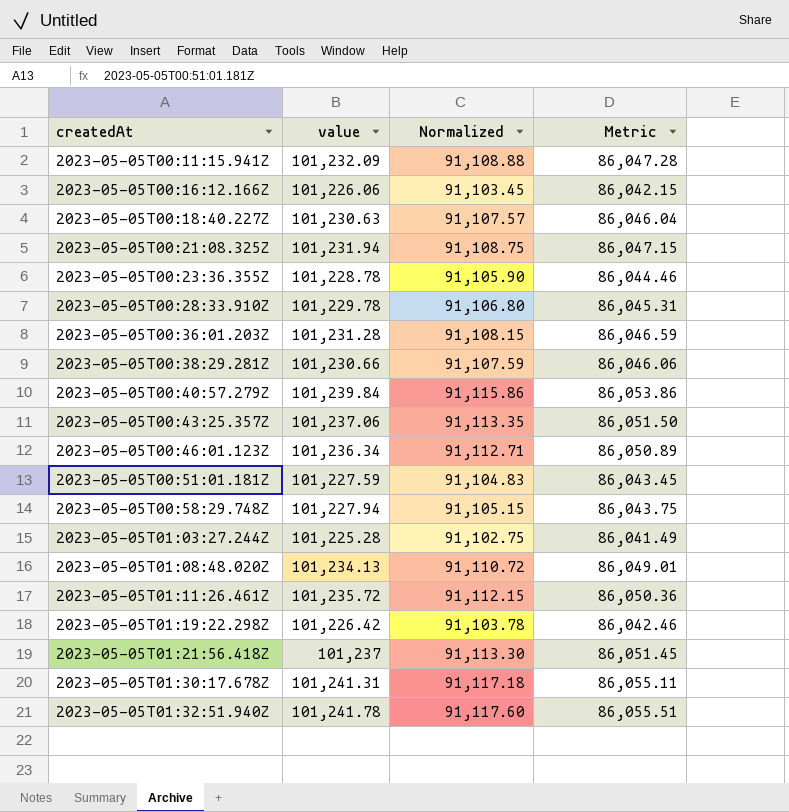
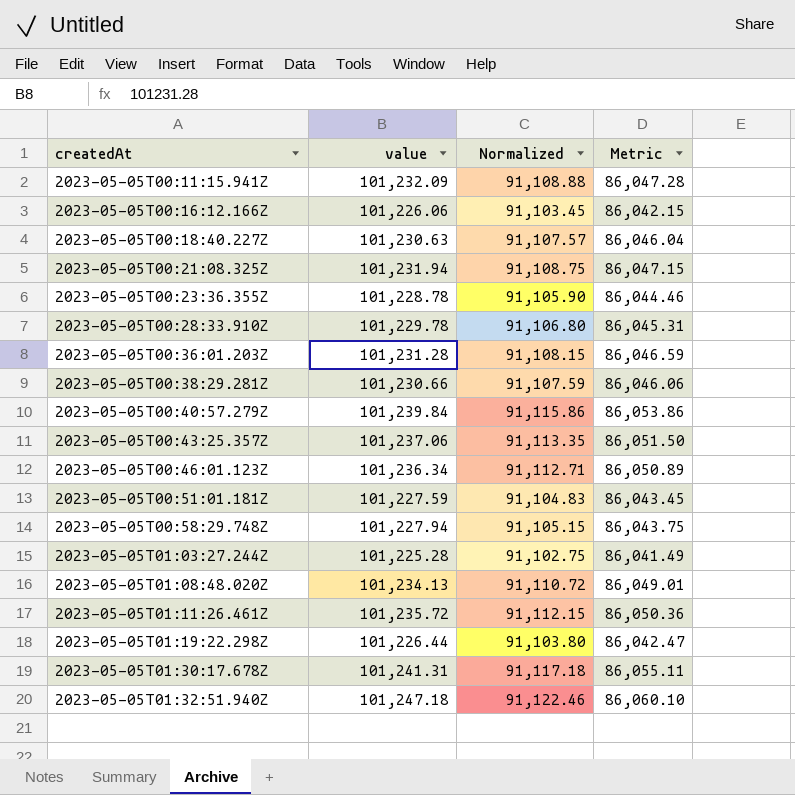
row 2023-05-05T01:21:56.418Z: 101,237 | 91,113.30 | 86,051.45 -> none
2023-05-05T01:19:22.298Z | value: 101,226.42 -> 101,226.44
2023-05-05T01:19:22.298Z | Normalized: 91,103.78 -> 91,103.80
2023-05-05T01:19:22.298Z | Metric: 86,042.46 -> 86,042.47
2023-05-05T01:32:51.940Z | value: 101,241.78 -> 101,247.18
2023-05-05T01:32:51.940Z | Normalized: 91,117.60 -> 91,122.46
2023-05-05T01:32:51.940Z | Metric: 86,055.51 -> 86,060.10

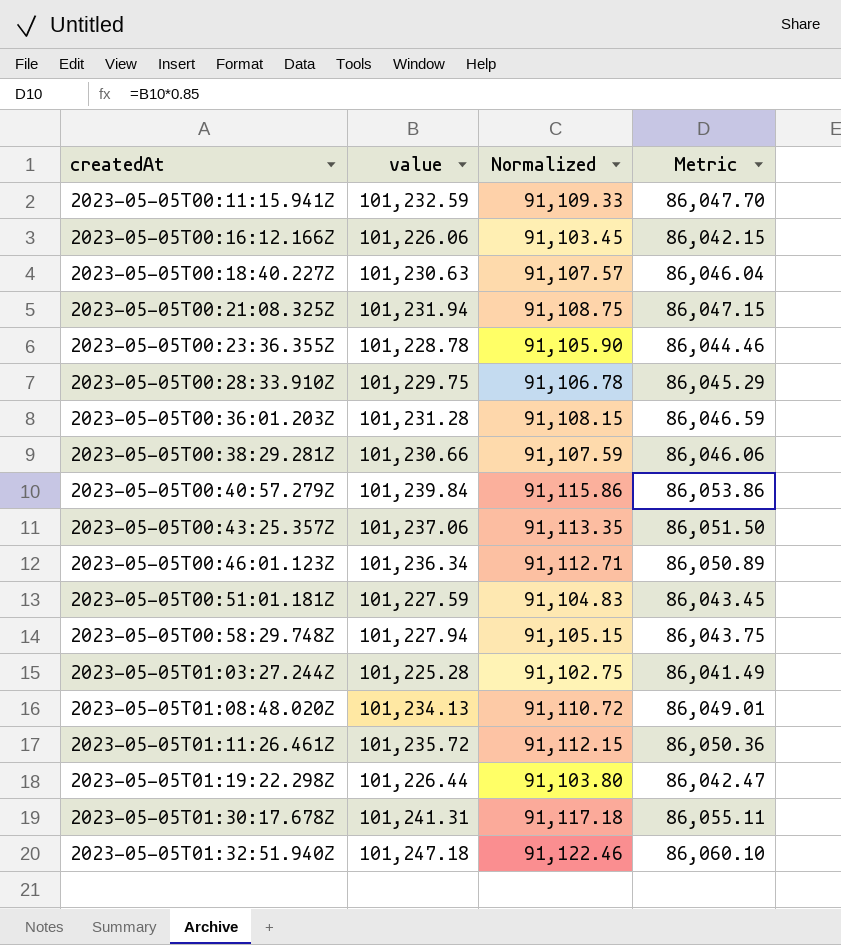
2023-05-05T00:11:15.941Z | value: 101,232.09 -> 101,232.59
2023-05-05T00:11:15.941Z | Normalized: 91,108.88 -> 91,109.33
2023-05-05T00:11:15.941Z | Metric: 86,047.28 -> 86,047.70
2023-05-05T00:28:33.910Z | value: 101,229.78 -> 101,229.75
2023-05-05T00:28:33.910Z | Normalized: 91,106.80 -> 91,106.78
2023-05-05T00:28:33.910Z | Metric: 86,045.31 -> 86,045.29

